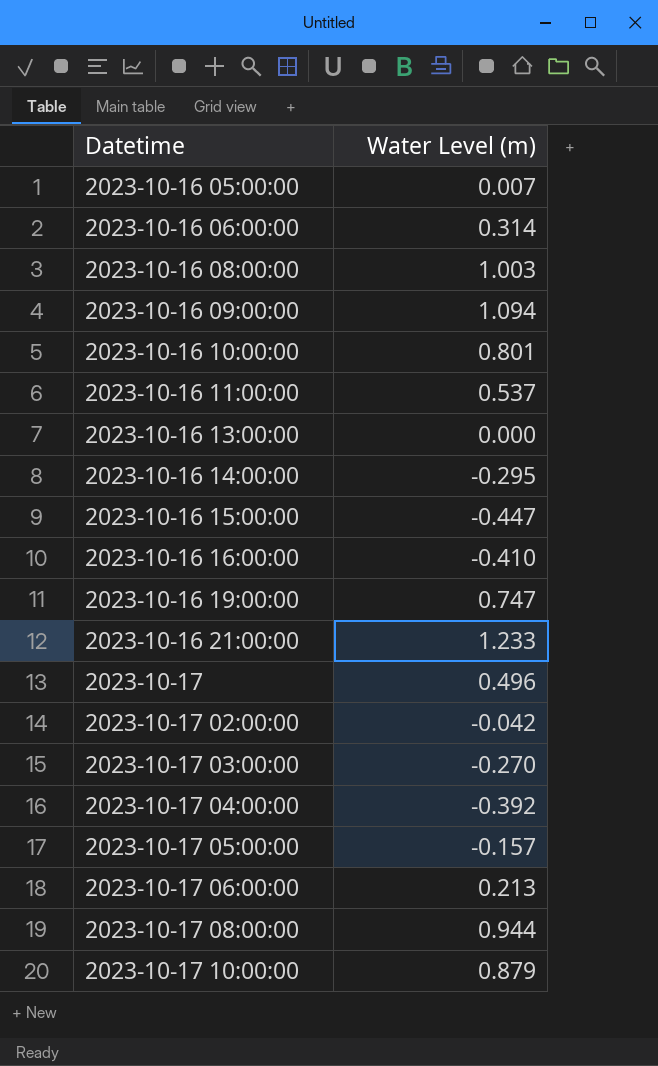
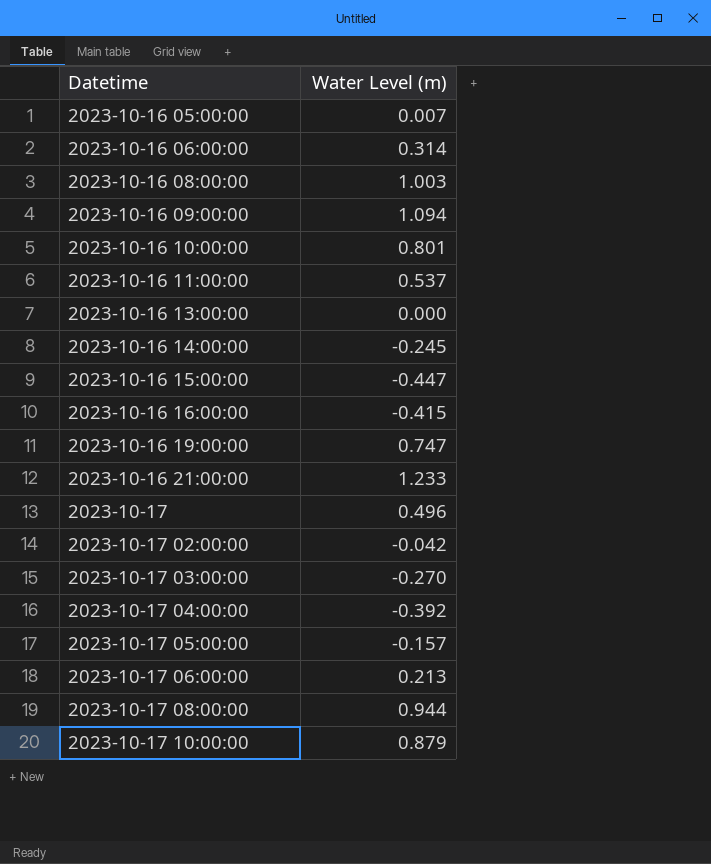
2023-10-16 14:00:00 | Water Level (m): -0.295 -> -0.245
2023-10-16 16:00:00 | Water Level (m): -0.410 -> -0.415

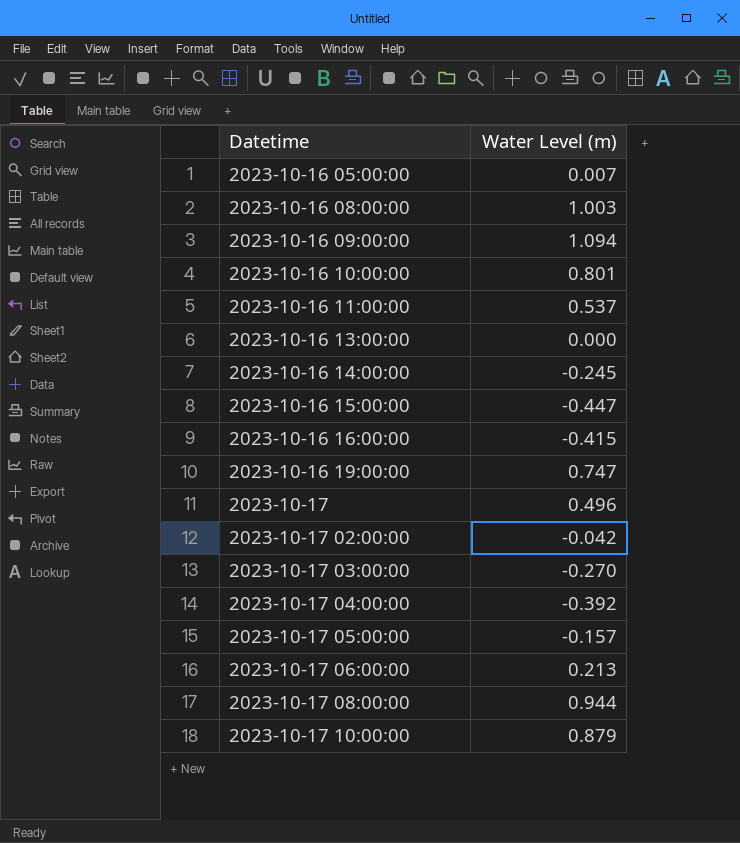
row 2023-10-16 06:00:00: 0.314 -> none
row 2023-10-16 21:00:00: 1.233 -> none

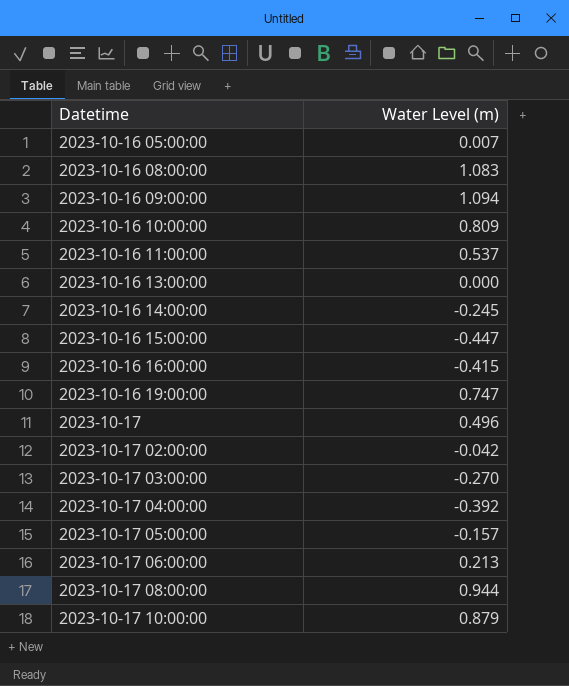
2023-10-16 08:00:00 | Water Level (m): 1.003 -> 1.083
2023-10-16 10:00:00 | Water Level (m): 0.801 -> 0.809

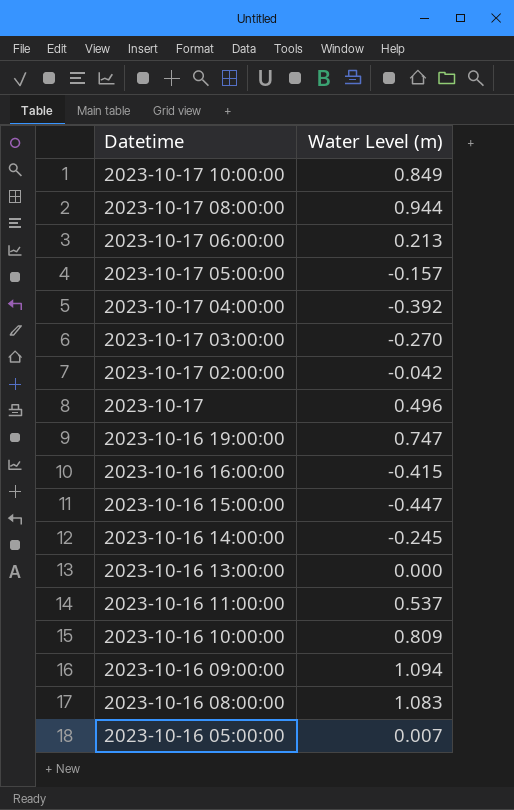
row order: Datetime ascending -> Datetime descending
2023-10-17 10:00:00 | Water Level (m): 0.879 -> 0.849

